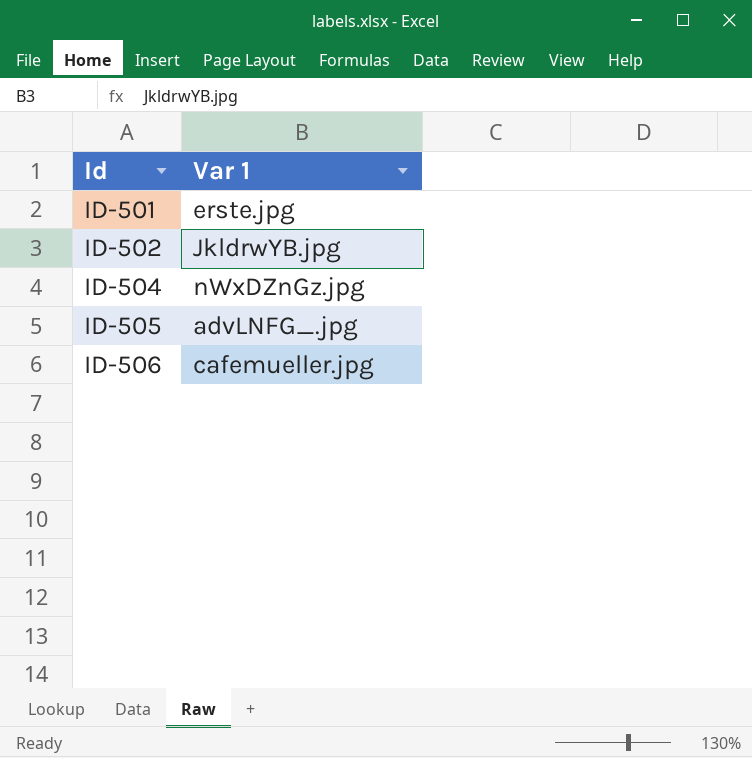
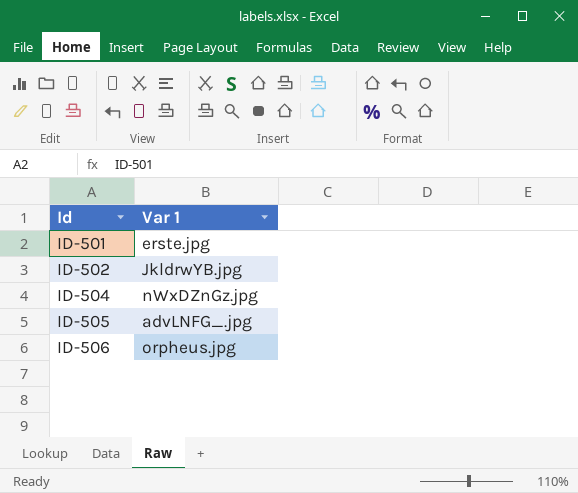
ID-506 | Var 1: cafemueller.jpg -> orpheus.jpg

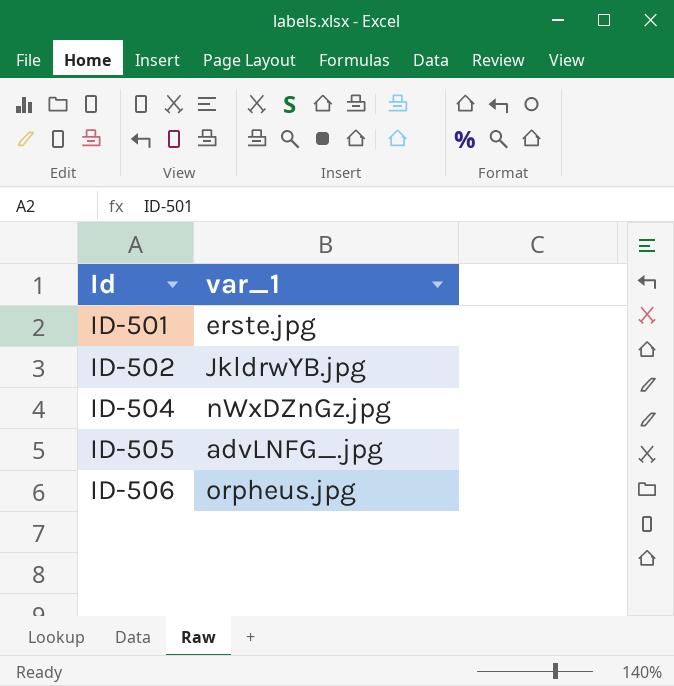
column name: Var 1 -> var_1

